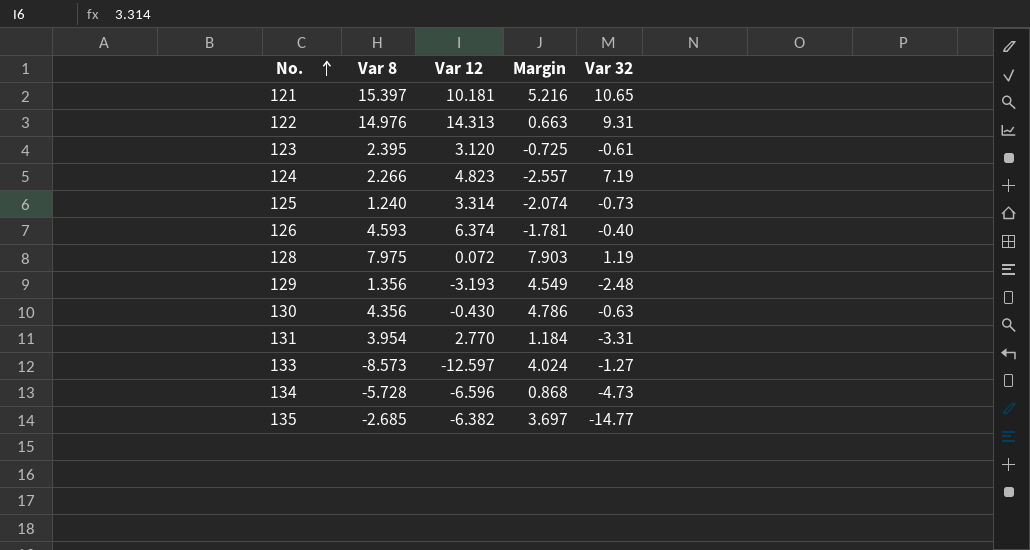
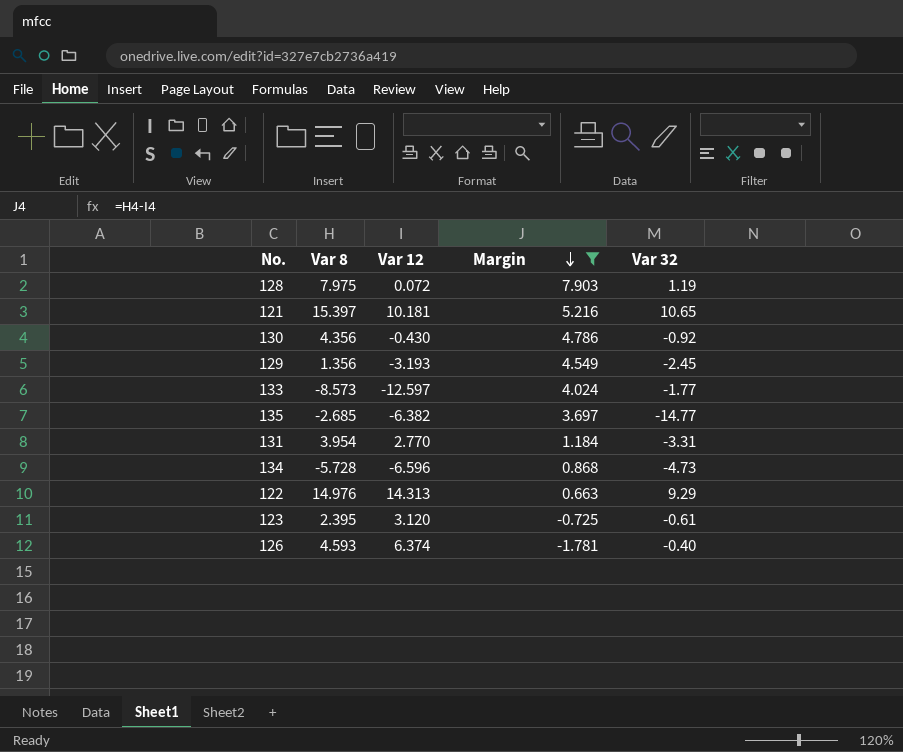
filter: none -> Margin >= -1.781
row order: No. ascending -> Margin descending
130 | Var 32: -0.63 -> -0.92
129 | Var 32: -2.48 -> -2.45
133 | Var 32: -1.27 -> -1.77
122 | Var 32: 9.31 -> 9.29

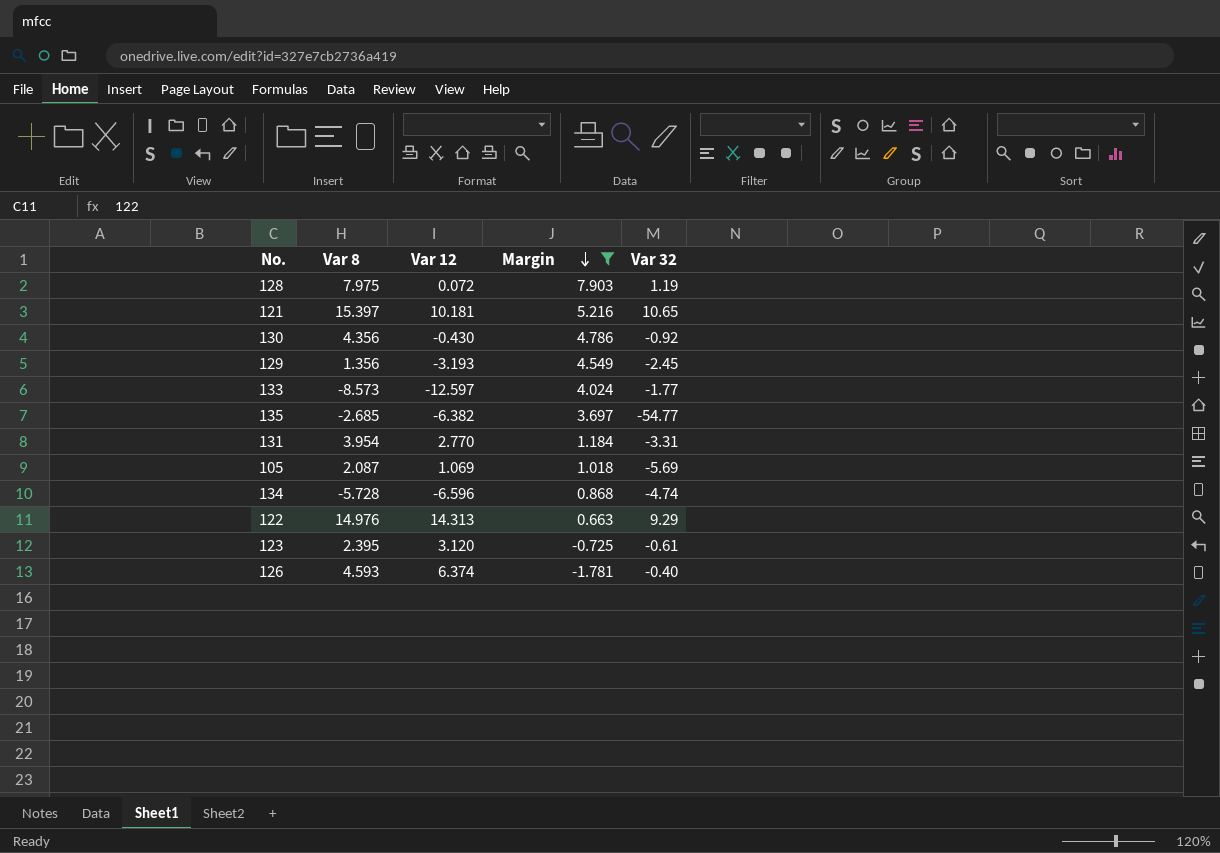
135 | Var 32: -14.77 -> -54.77
row 105: none -> 2.087 | 1.069 | 1.018 | -5.69
134 | Var 32: -4.73 -> -4.74

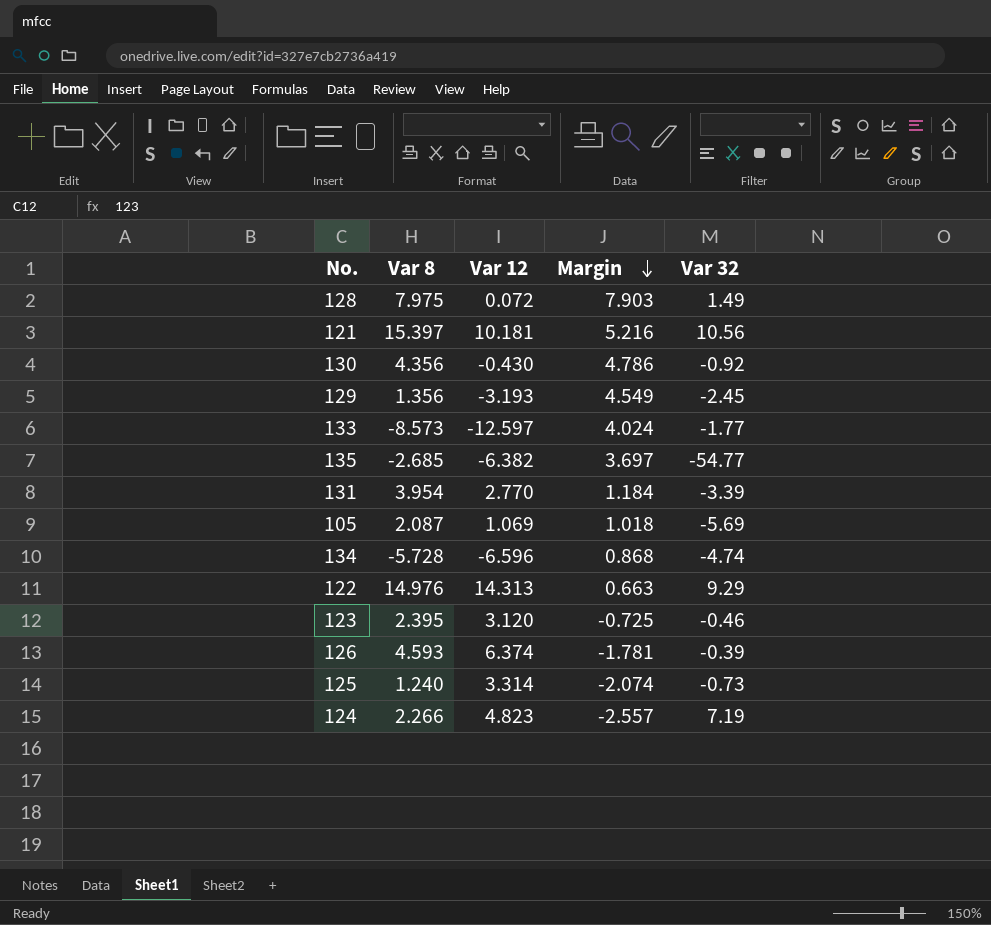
filter: Margin >= -1.781 -> none
128 | Var 32: 1.19 -> 1.49
121 | Var 32: 10.65 -> 10.56
131 | Var 32: -3.31 -> -3.39
123 | Var 32: -0.61 -> -0.46
126 | Var 32: -0.40 -> -0.39

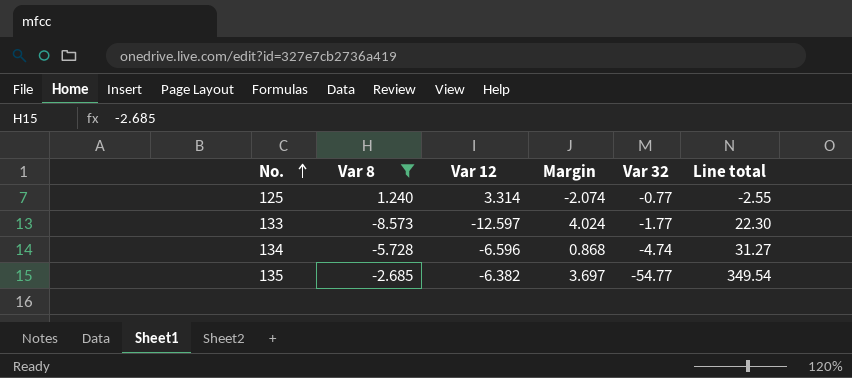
filter: none -> Var 8 <= 1.240
row order: Margin descending -> No. ascending
column Line total | formula: none -> [Var 12] * [Var 32]
125 | Var 32: -0.73 -> -0.77

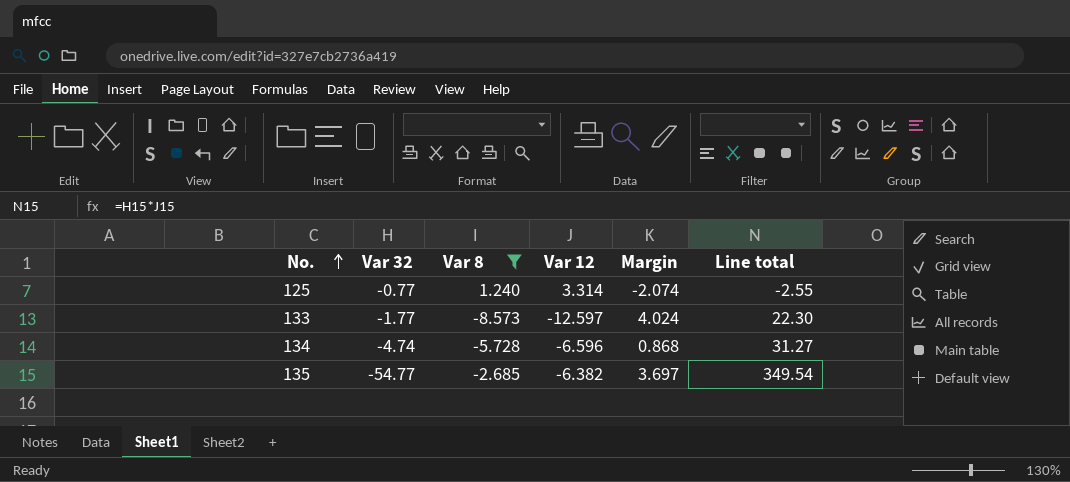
column Var 32 | position: 5 -> 2

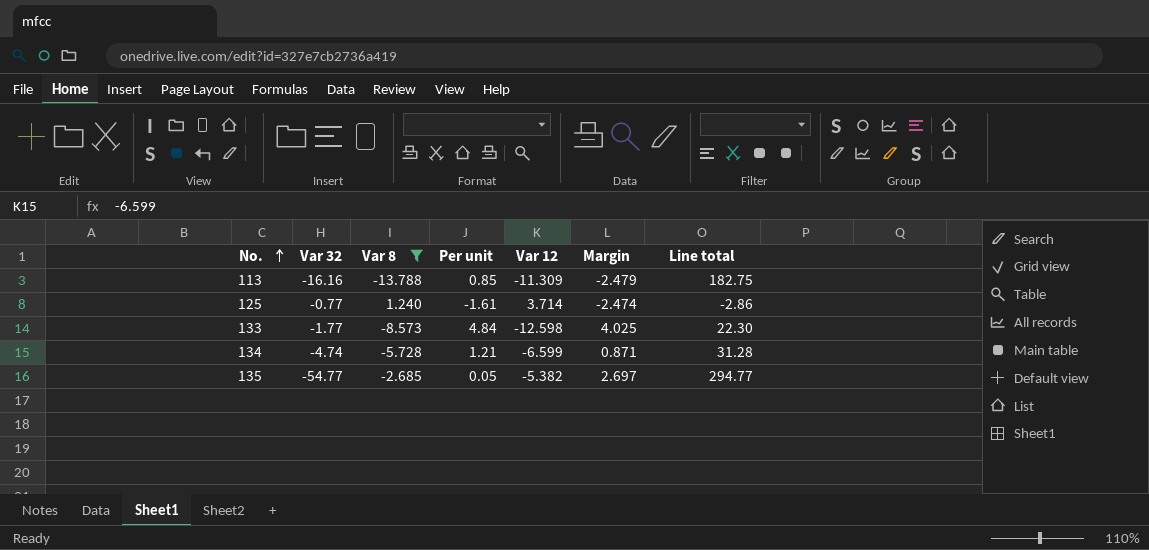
column Per unit | formula: none -> [Var 8] / [Var 32]
row 113: none -> -16.16 | -13.788 | 0.85 | -11.309 | -2.479 | 182.75
125 | Var 12: 3.314 -> 3.714
125 | Margin: -2.074 -> -2.474
125 | Line total: -2.55 -> -2.86
133 | Var 12: -12.597 -> -12.598
133 | Margin: 4.024 -> 4.025
134 | Var 12: -6.596 -> -6.599
134 | Margin: 0.868 -> 0.871
134 | Line total: 31.27 -> 31.28
135 | Var 12: -6.382 -> -5.382
135 | Margin: 3.697 -> 2.697
135 | Line total: 349.54 -> 294.77

